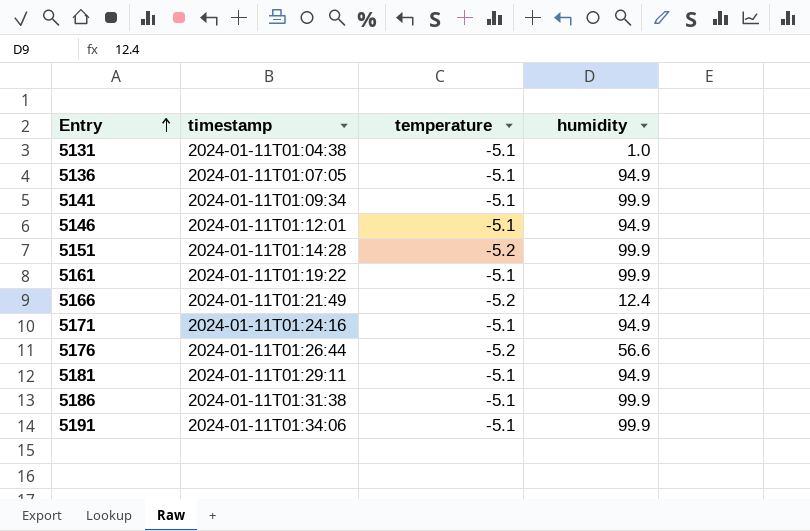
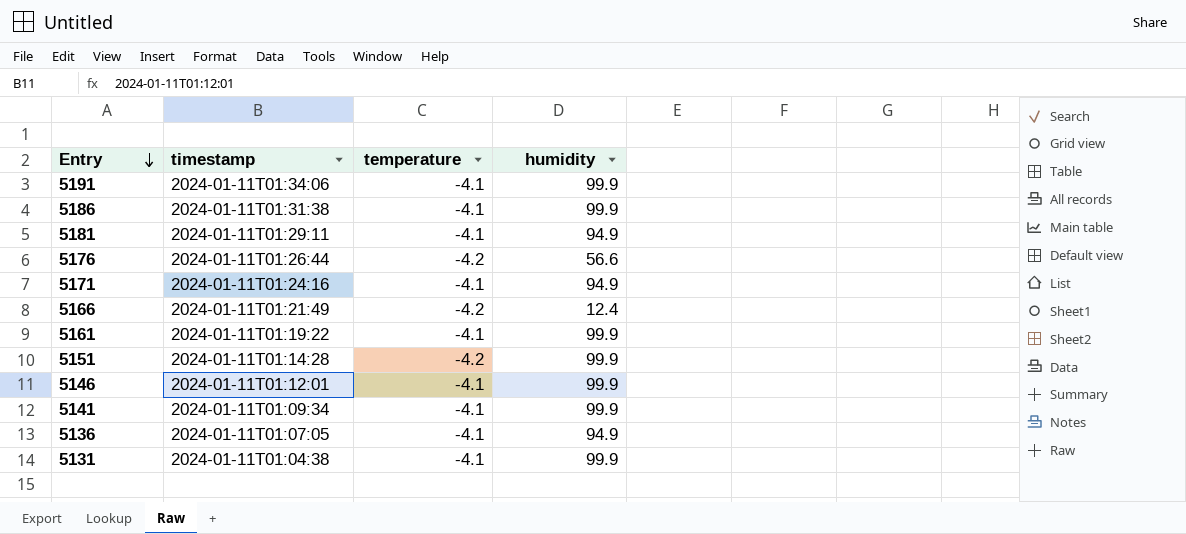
row order: Entry ascending -> Entry descending
5191 | temperature: -5.1 -> -4.1
5186 | temperature: -5.1 -> -4.1
5181 | temperature: -5.1 -> -4.1
5176 | temperature: -5.2 -> -4.2
5171 | temperature: -5.1 -> -4.1
5166 | temperature: -5.2 -> -4.2
5161 | temperature: -5.1 -> -4.1
5151 | temperature: -5.2 -> -4.2
5146 | temperature: -5.1 -> -4.1
5146 | humidity: 94.9 -> 99.9
5141 | temperature: -5.1 -> -4.1
5136 | temperature: -5.1 -> -4.1
5131 | temperature: -5.1 -> -4.1
5131 | humidity: 1.0 -> 99.9

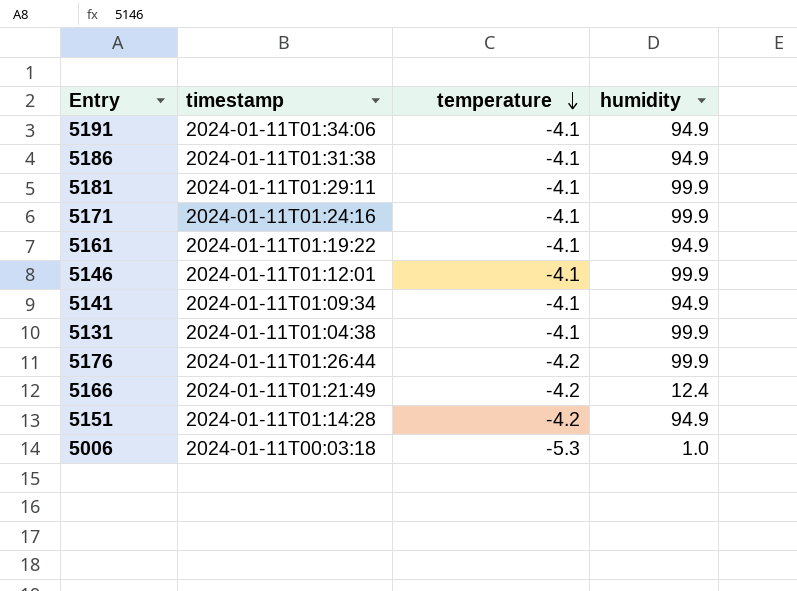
row order: Entry descending -> temperature descending
row 5136: 2024-01-11T01:07:05 | -4.1 | 94.9 -> none
5191 | humidity: 99.9 -> 94.9
5186 | humidity: 99.9 -> 94.9
5181 | humidity: 94.9 -> 99.9
5171 | humidity: 94.9 -> 99.9
5161 | humidity: 99.9 -> 94.9
5141 | humidity: 99.9 -> 94.9
5176 | humidity: 56.6 -> 99.9
5151 | humidity: 99.9 -> 94.9
row 5006: none -> 2024-01-11T00:03:18 | -5.3 | 1.0

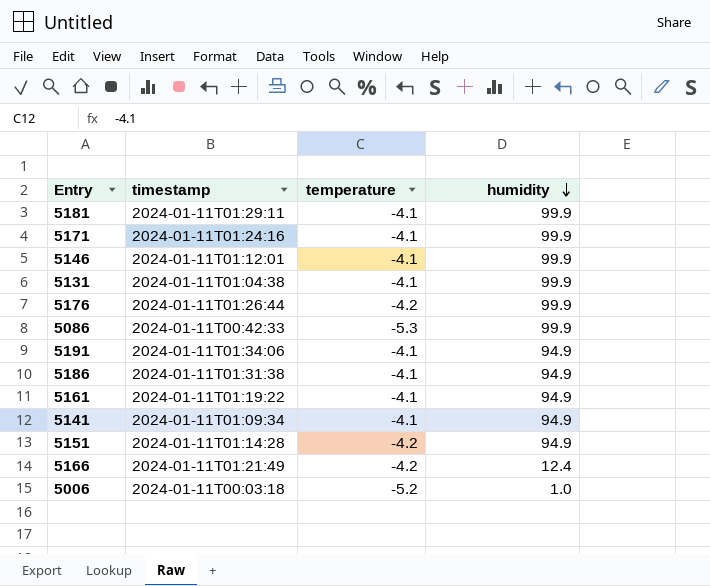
row order: temperature descending -> humidity descending
row 5086: none -> 2024-01-11T00:42:33 | -5.3 | 99.9
5006 | temperature: -5.3 -> -5.2

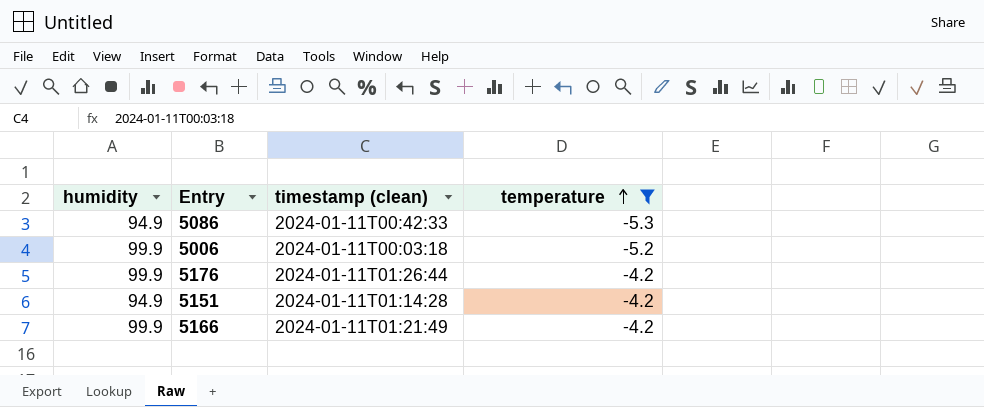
filter: none -> temperature != -4.1
row order: humidity descending -> temperature ascending
column humidity | position: 4 -> 1
column name: timestamp -> timestamp (clean)
5086 | humidity: 99.9 -> 94.9
5006 | humidity: 1.0 -> 99.9
5166 | humidity: 12.4 -> 99.9

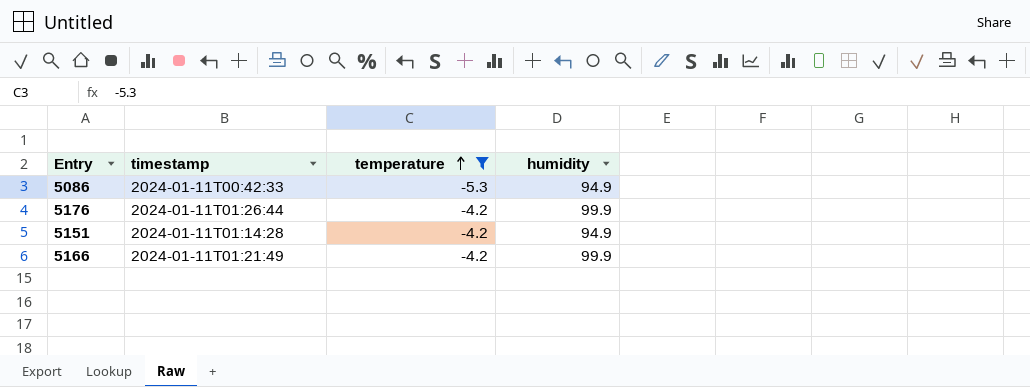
column name: timestamp (clean) -> timestamp
column humidity | position: 1 -> 4
row 5006: 99.9 | 2024-01-11T00:03:18 | -5.2 -> none

